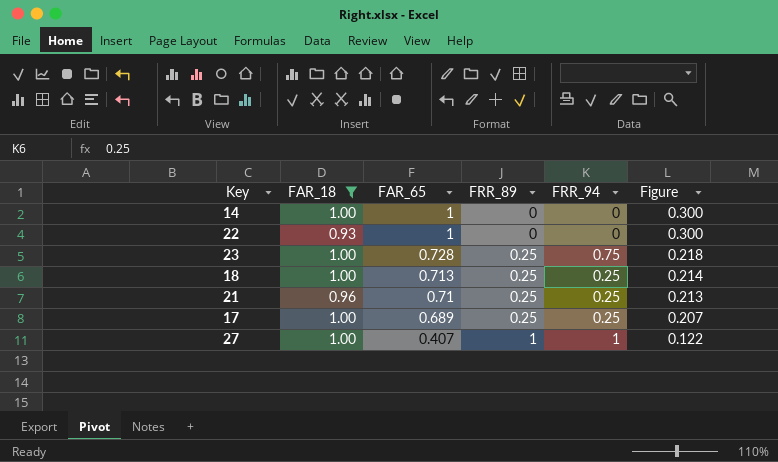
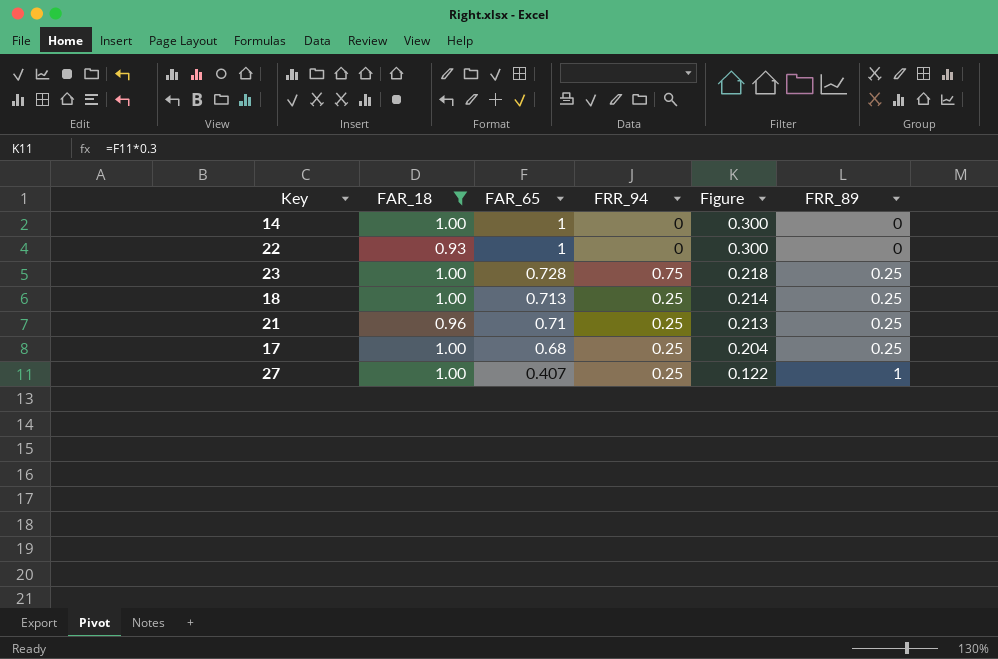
column FRR_89 | position: 4 -> 6
17 | FAR_65: 0.689 -> 0.68
17 | Figure: 0.207 -> 0.204
27 | FRR_94: 1 -> 0.25

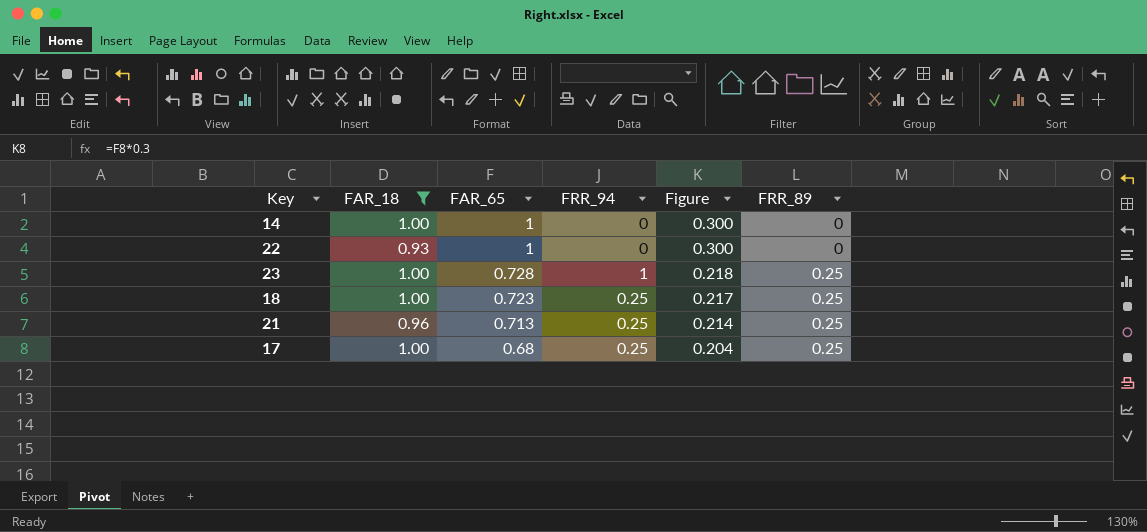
row 27: 1.00 | 0.407 | 0.25 | 0.122 | 1 -> none
23 | FRR_94: 0.75 -> 1
18 | FAR_65: 0.713 -> 0.723
18 | Figure: 0.214 -> 0.217
21 | FAR_65: 0.71 -> 0.713
21 | Figure: 0.213 -> 0.214

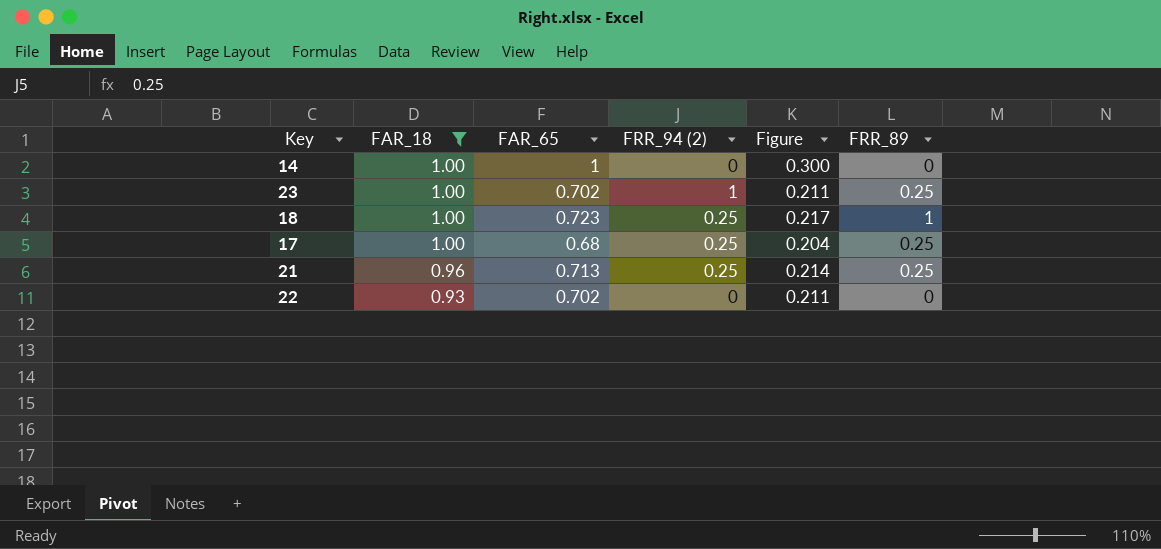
row order: FAR_65 descending -> FAR_18 descending
column name: FRR_94 -> FRR_94 (2)
23 | FAR_65: 0.728 -> 0.702
23 | Figure: 0.218 -> 0.211
18 | FRR_89: 0.25 -> 1
22 | FAR_65: 1 -> 0.702
22 | Figure: 0.300 -> 0.211

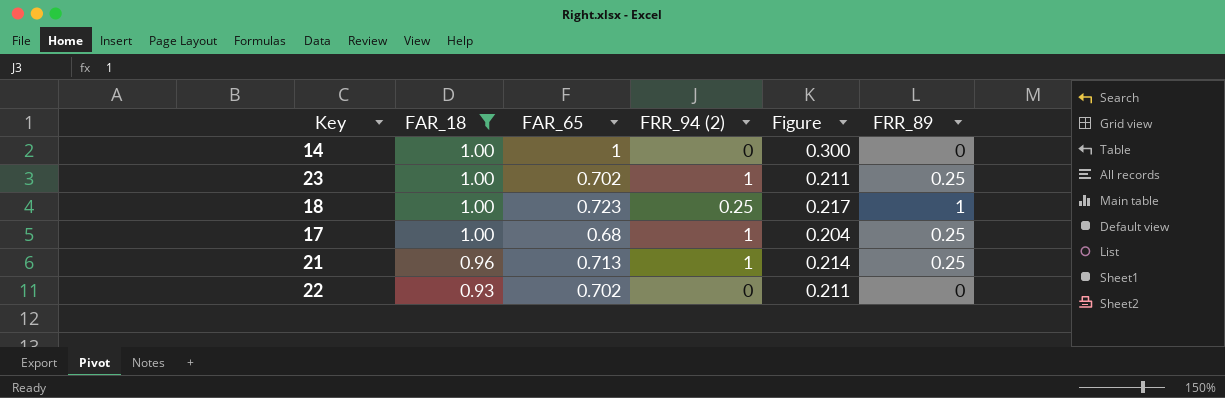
17 | FRR_94 (2): 0.25 -> 1
21 | FRR_94 (2): 0.25 -> 1

